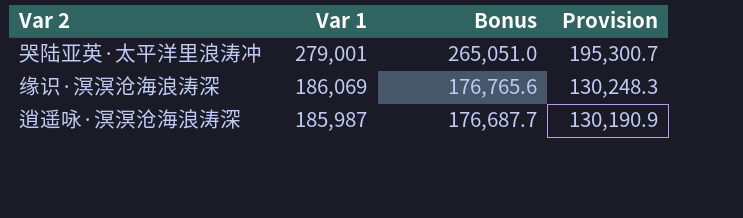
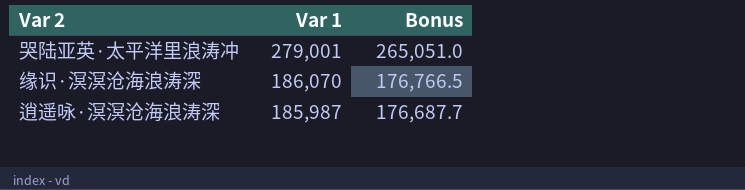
column Provision | formula: [Var 1] * 0.7 -> none
缘识·溟溟沧海浪涛深 | Var 1: 186,069 -> 186,070
缘识·溟溟沧海浪涛深 | Bonus: 176,765.6 -> 176,766.5

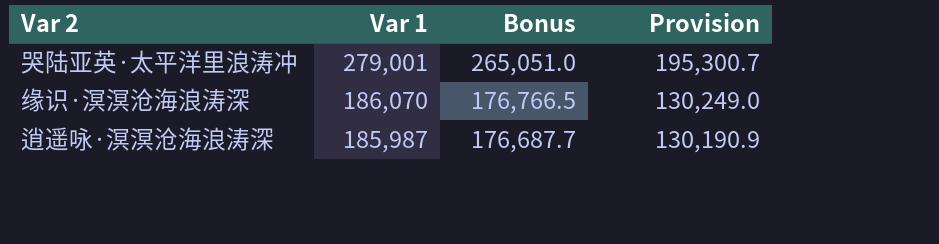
column Provision | formula: none -> [Var 1] * 0.7

